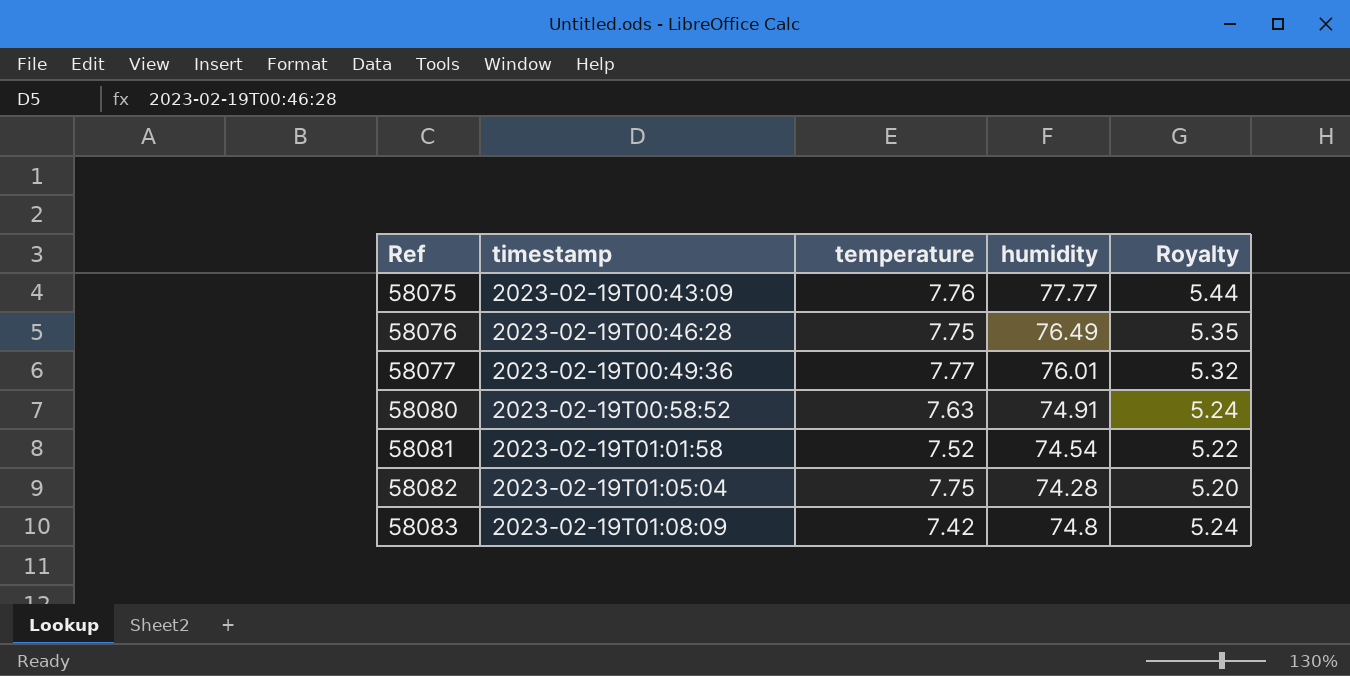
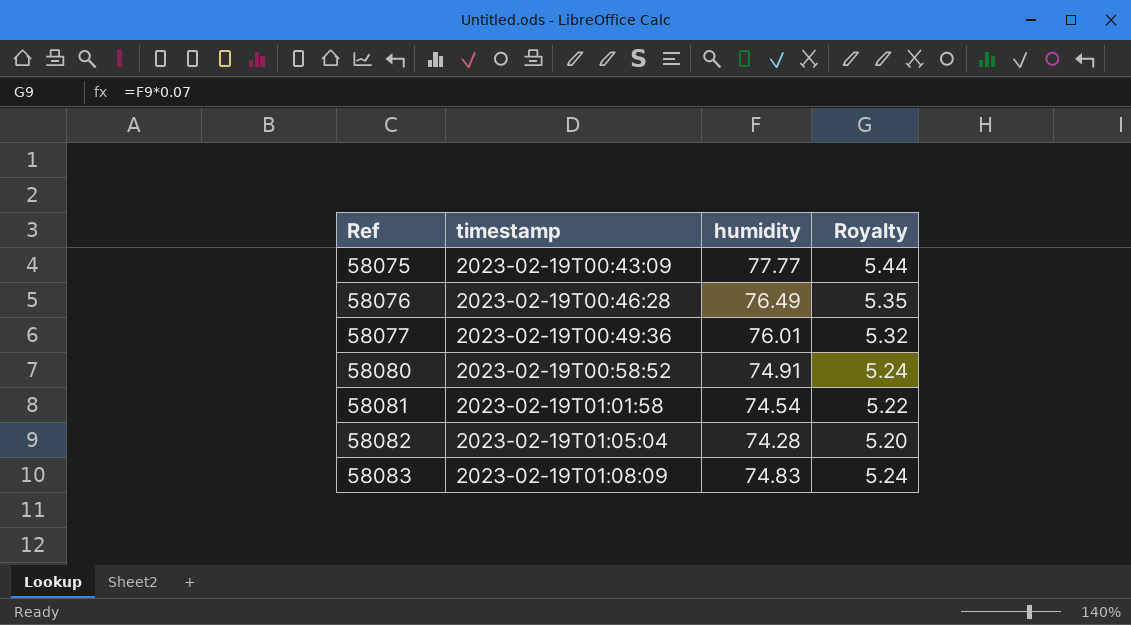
column temperature | position: 3 -> none
58083 | humidity: 74.8 -> 74.83

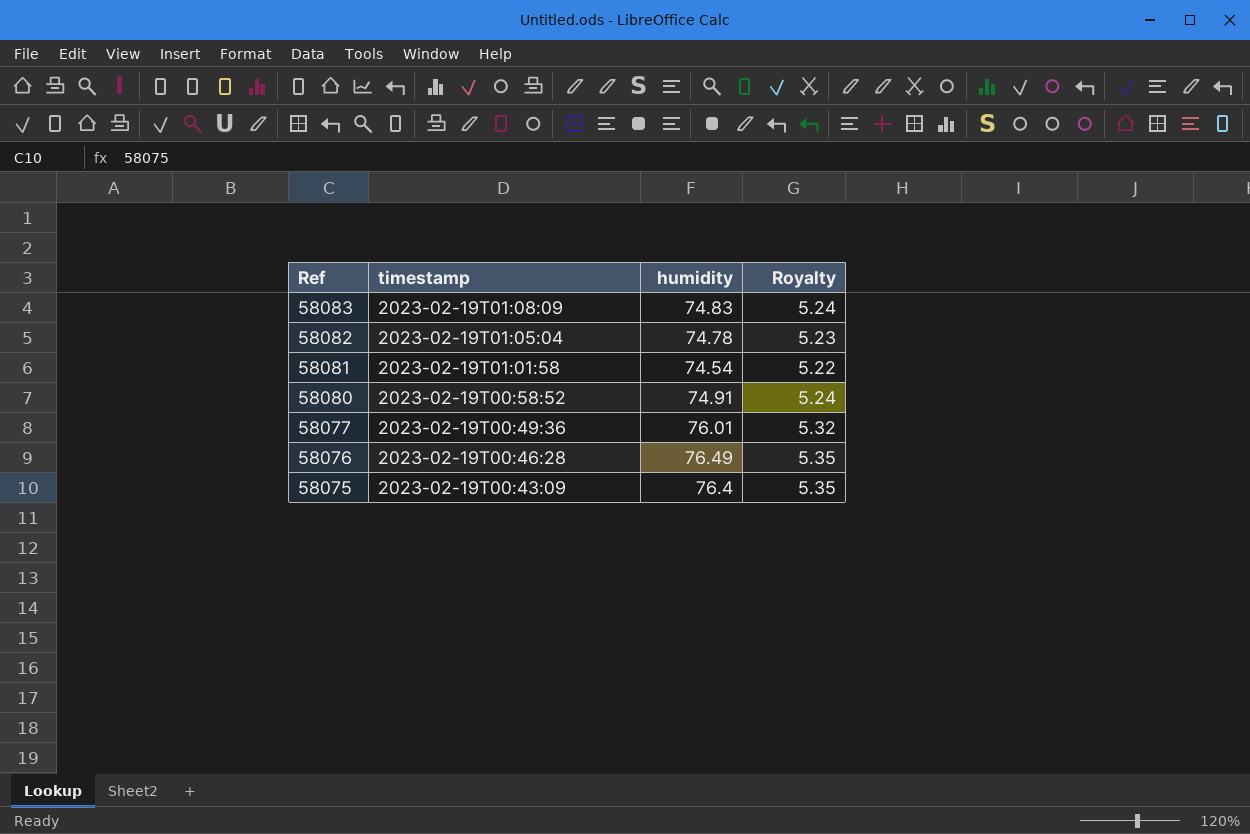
row order: Ref ascending -> Ref descending
58082 | humidity: 74.28 -> 74.78
58082 | Royalty: 5.20 -> 5.23
58075 | humidity: 77.77 -> 76.4
58075 | Royalty: 5.44 -> 5.35

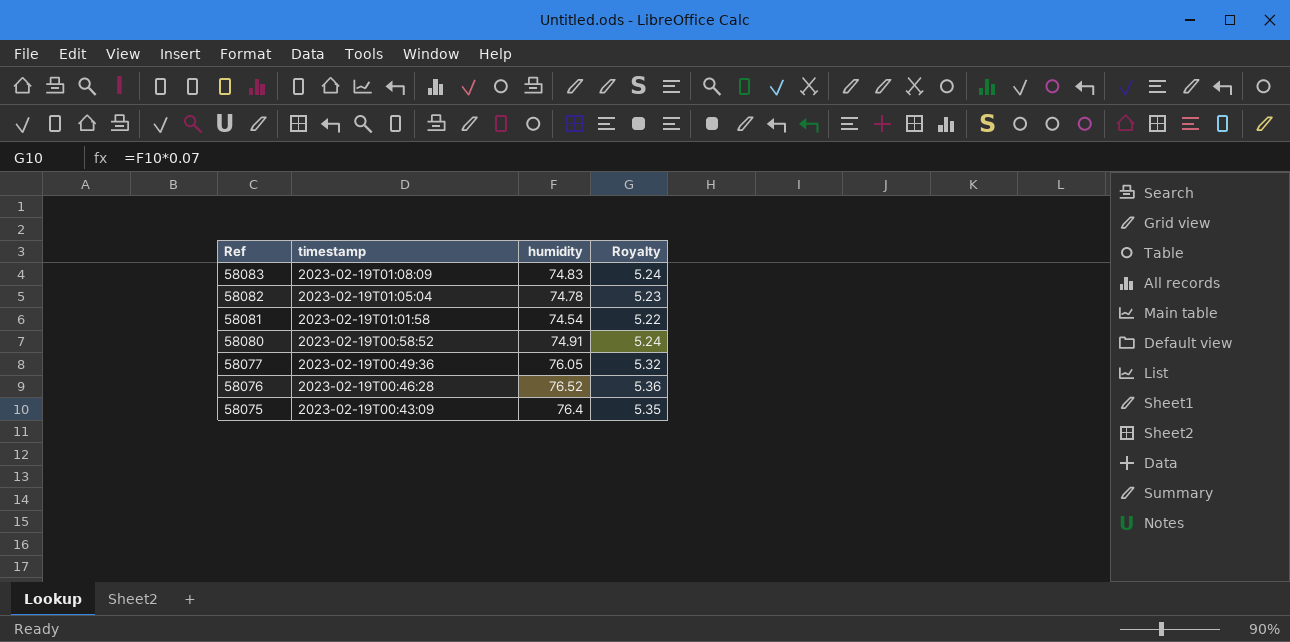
58077 | humidity: 76.01 -> 76.05
58076 | humidity: 76.49 -> 76.52
58076 | Royalty: 5.35 -> 5.36

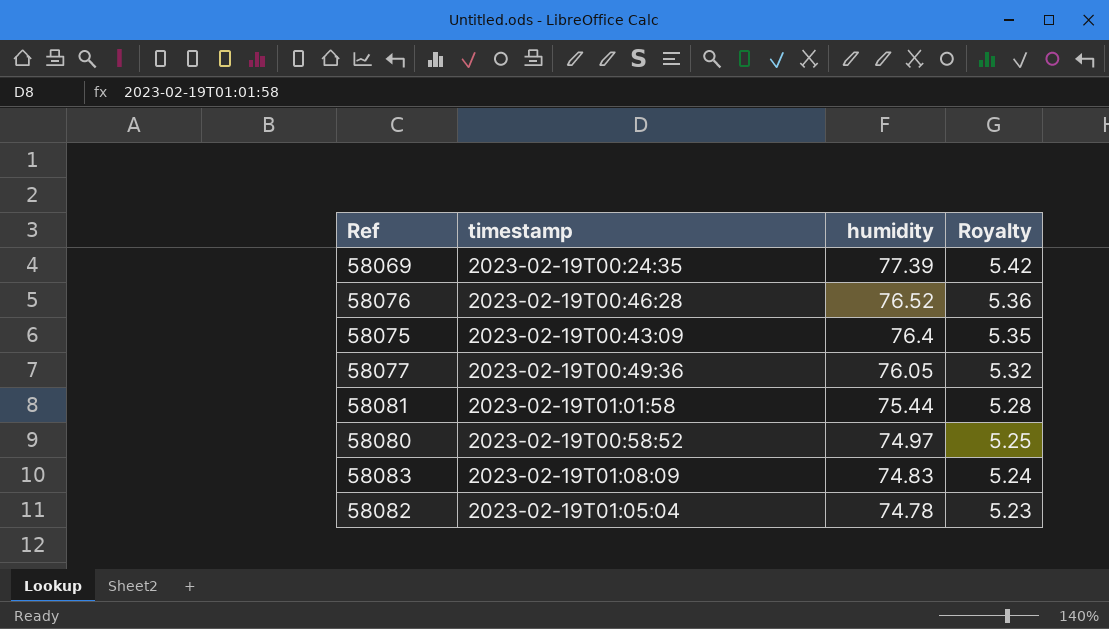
row order: Ref descending -> humidity descending
row 58069: none -> 2023-02-19T00:24:35 | 77.39 | 5.42
58081 | humidity: 74.54 -> 75.44
58081 | Royalty: 5.22 -> 5.28
58080 | humidity: 74.91 -> 74.97
58080 | Royalty: 5.24 -> 5.25

